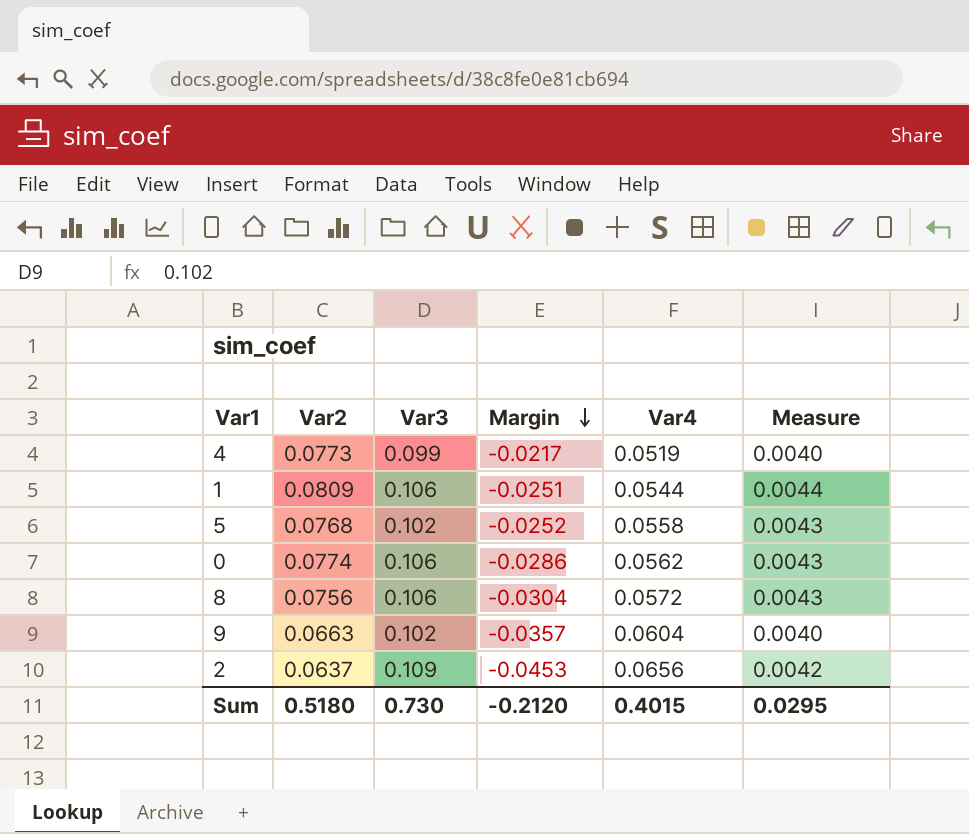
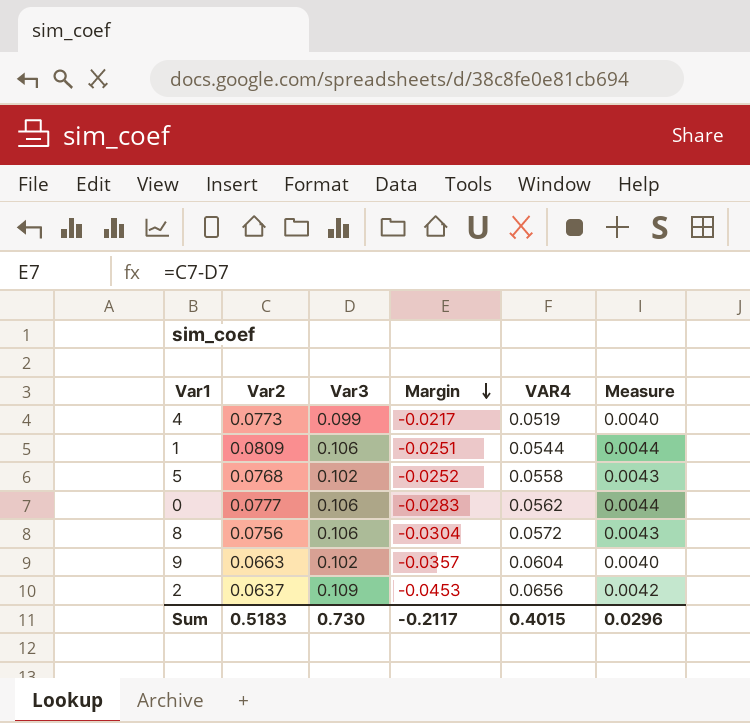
column name: Var4 -> VAR4
0 | Var2: 0.0774 -> 0.0777
0 | Margin: -0.0286 -> -0.0283
0 | Measure: 0.0043 -> 0.0044
Sum | Var2: 0.5180 -> 0.5183
Sum | Margin: -0.2120 -> -0.2117
Sum | Measure: 0.0295 -> 0.0296

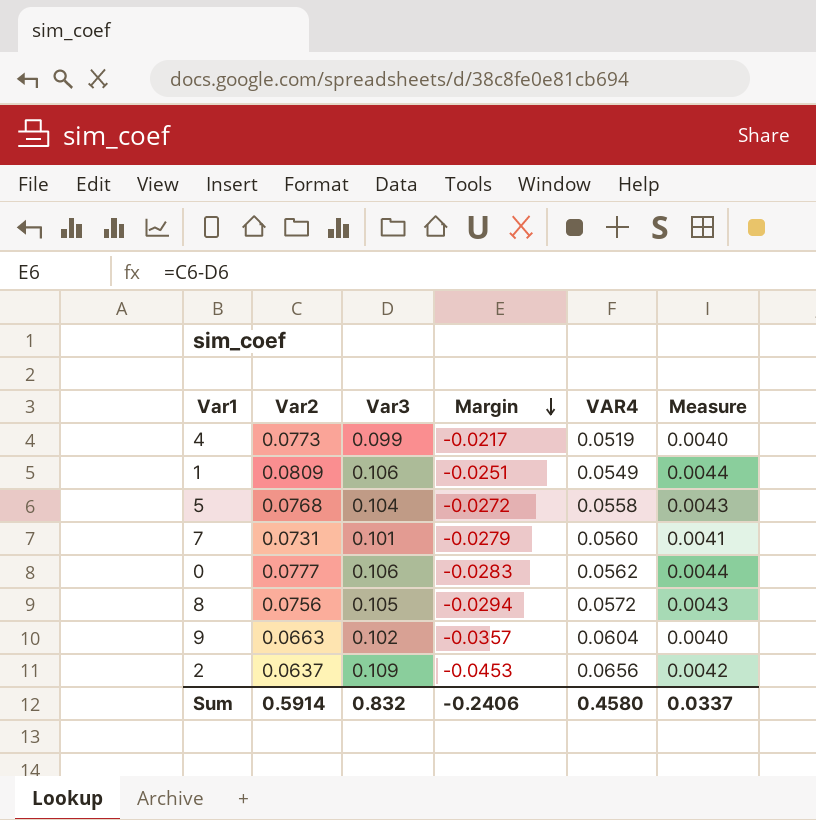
1 | VAR4: 0.0544 -> 0.0549
5 | Var3: 0.102 -> 0.104
5 | Margin: -0.0252 -> -0.0272
row 7: none -> 0.0731 | 0.101 | -0.0279 | 0.0560 | 0.0041
8 | Var3: 0.106 -> 0.105
8 | Margin: -0.0304 -> -0.0294
Sum | Var2: 0.5183 -> 0.5914
Sum | Var3: 0.730 -> 0.832
Sum | Margin: -0.2117 -> -0.2406
Sum | VAR4: 0.4015 -> 0.4580
Sum | Measure: 0.0296 -> 0.0337

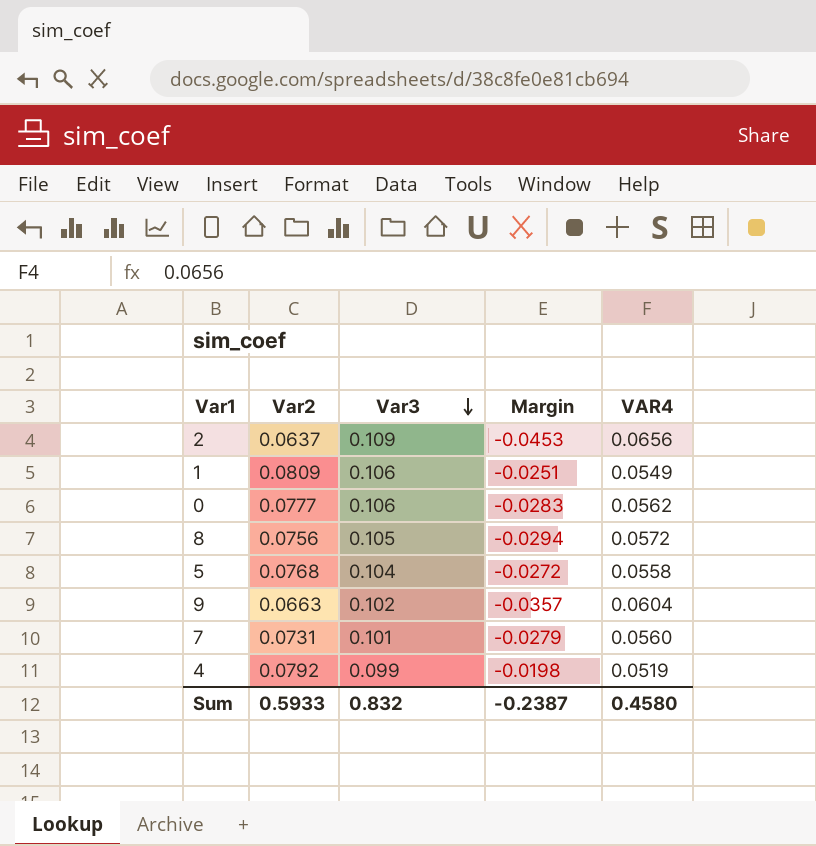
row order: Margin descending -> Var3 descending
column Measure | formula: [Var2] * [VAR4] -> none
4 | Var2: 0.0773 -> 0.0792
4 | Margin: -0.0217 -> -0.0198
Sum | Var2: 0.5914 -> 0.5933
Sum | Margin: -0.2406 -> -0.2387

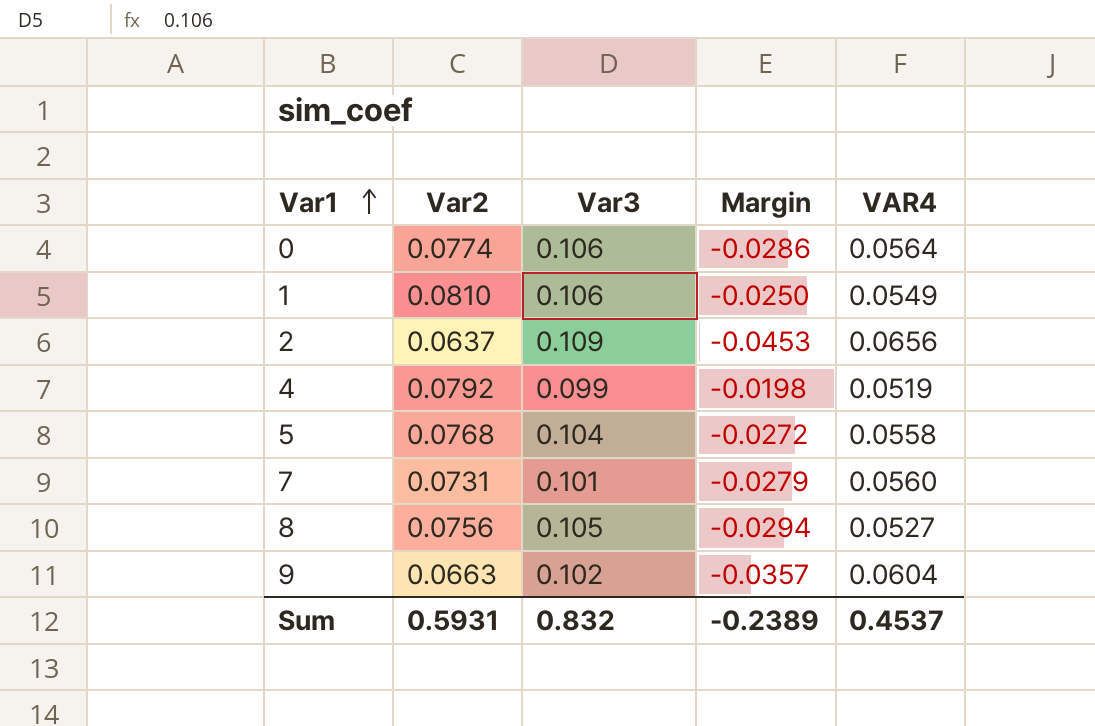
row order: Var3 descending -> Var1 ascending
0 | Var2: 0.0777 -> 0.0774
0 | Margin: -0.0283 -> -0.0286
0 | VAR4: 0.0562 -> 0.0564
1 | Var2: 0.0809 -> 0.0810
1 | Margin: -0.0251 -> -0.0250
8 | VAR4: 0.0572 -> 0.0527
Sum | Var2: 0.5933 -> 0.5931
Sum | Margin: -0.2387 -> -0.2389
Sum | VAR4: 0.4580 -> 0.4537

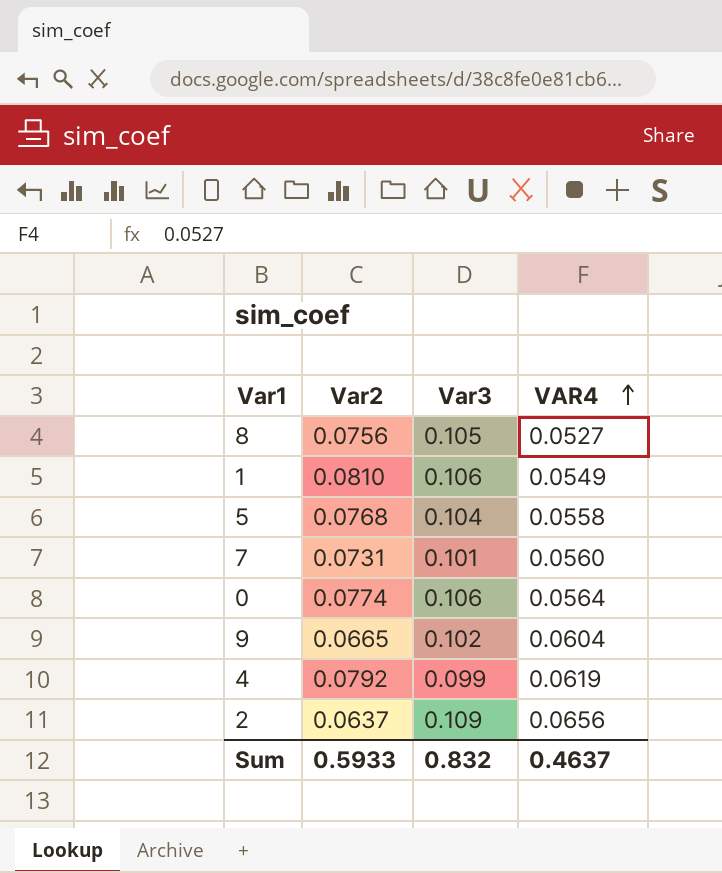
row order: Var1 ascending -> VAR4 ascending
column Margin | formula: [Var2] - [Var3] -> none
9 | Var2: 0.0663 -> 0.0665
4 | VAR4: 0.0519 -> 0.0619
Sum | Var2: 0.5931 -> 0.5933
Sum | VAR4: 0.4537 -> 0.4637

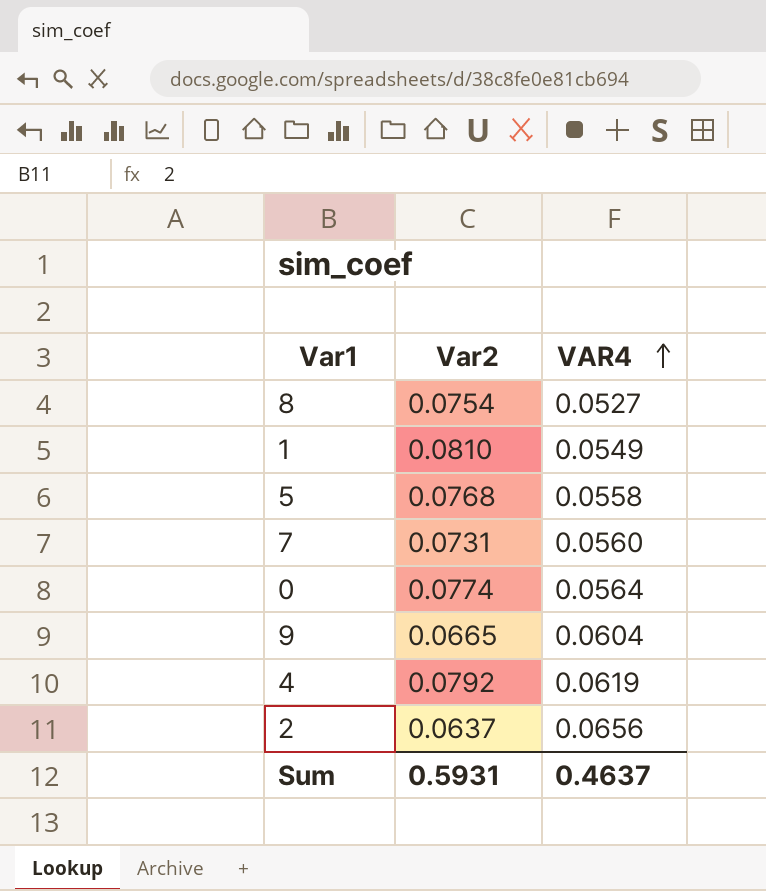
column Var3 | position: 3 -> none
8 | Var2: 0.0756 -> 0.0754
Sum | Var2: 0.5933 -> 0.5931

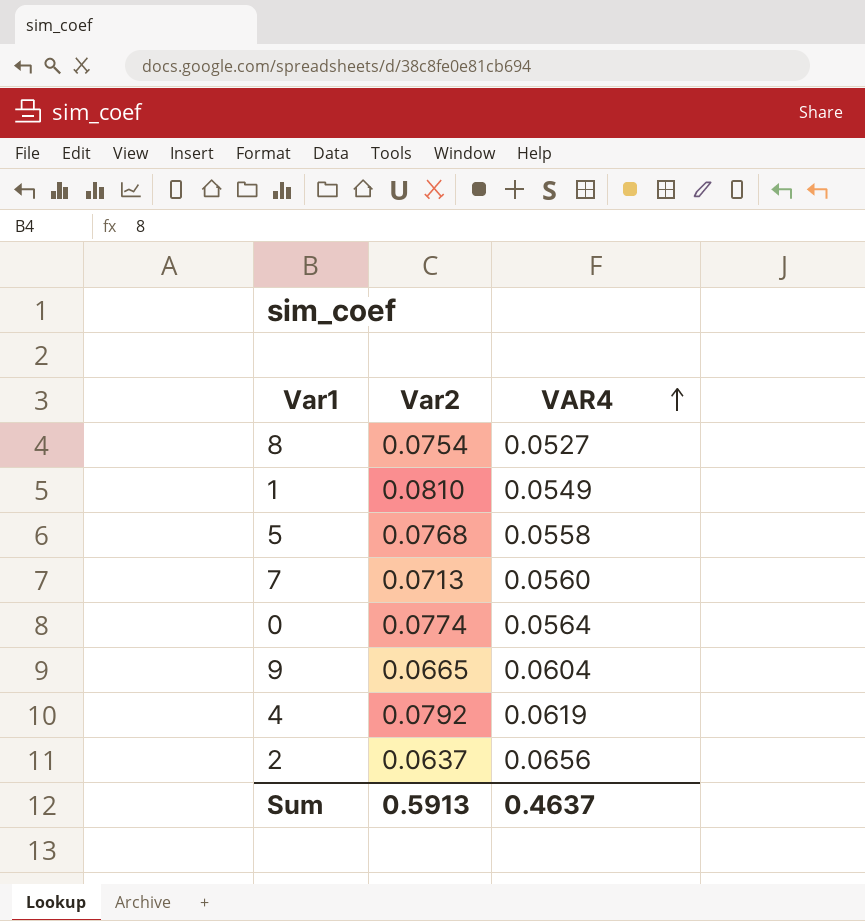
7 | Var2: 0.0731 -> 0.0713
Sum | Var2: 0.5931 -> 0.5913

